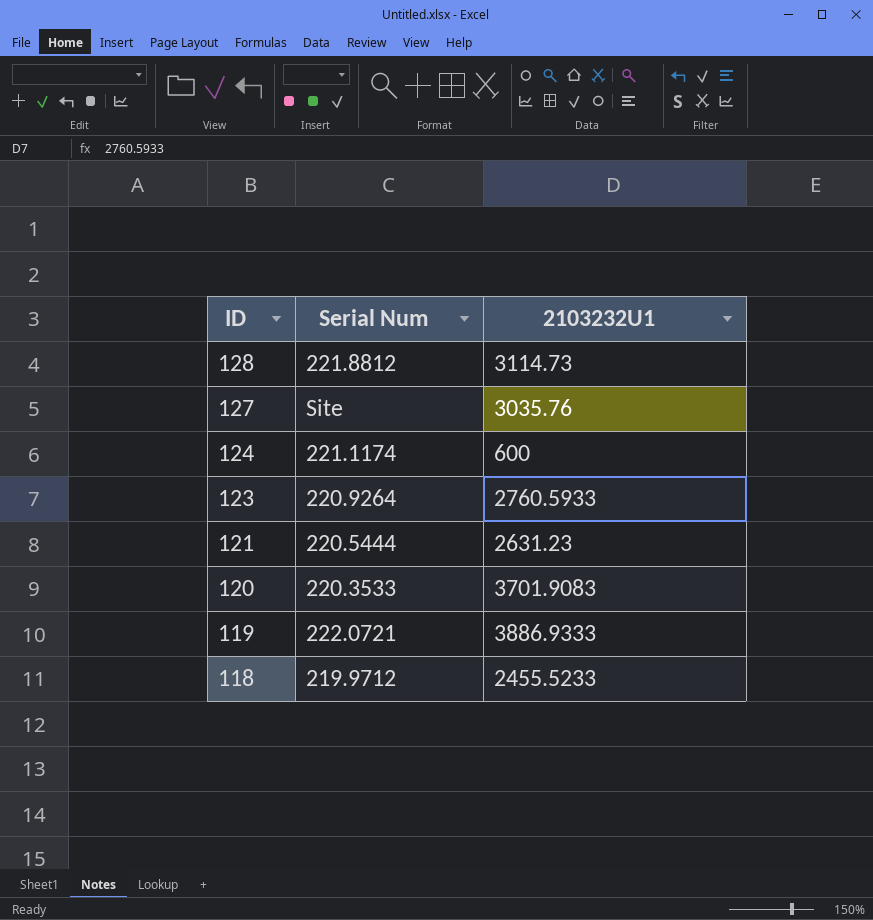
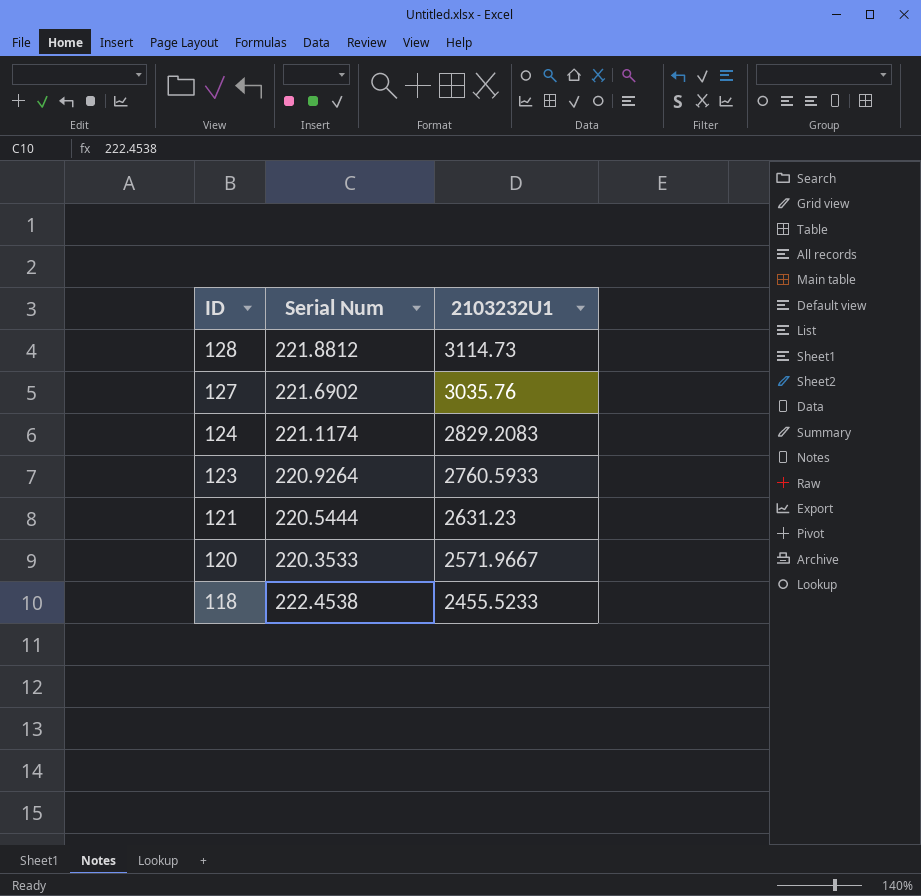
row 119: 222.0721 | 3886.9333 -> none
127 | Serial Num: Site -> 221.6902
124 | 2103232U1: 600 -> 2829.2083
120 | 2103232U1: 3701.9083 -> 2571.9667
118 | Serial Num: 219.9712 -> 222.4538

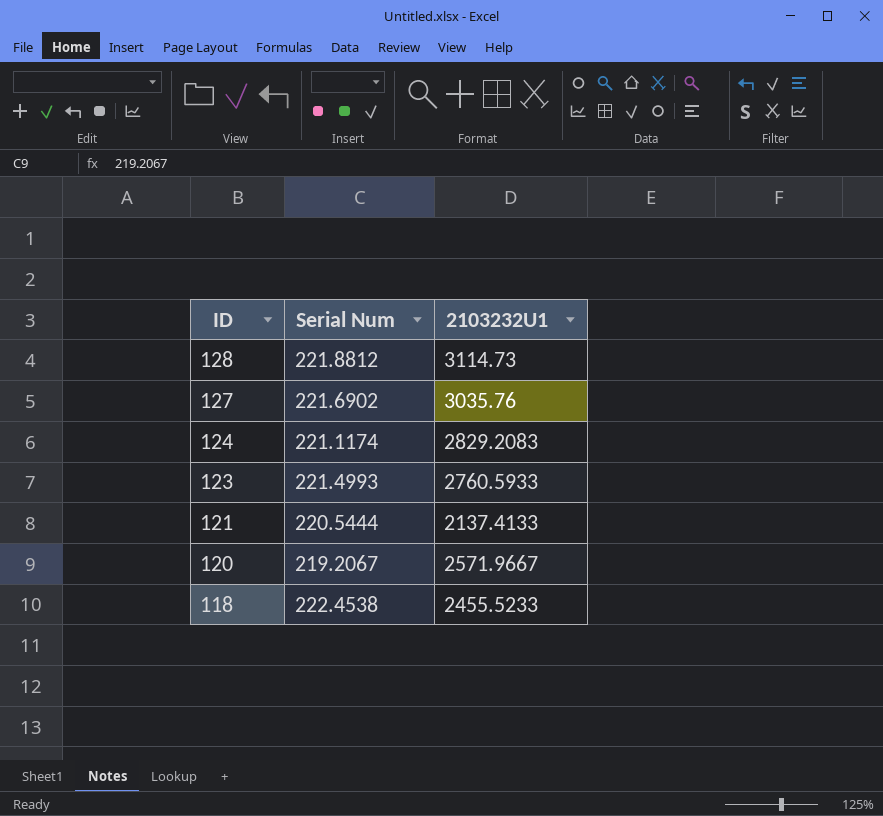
123 | Serial Num: 220.9264 -> 221.4993
121 | 2103232U1: 2631.23 -> 2137.4133
120 | Serial Num: 220.3533 -> 219.2067

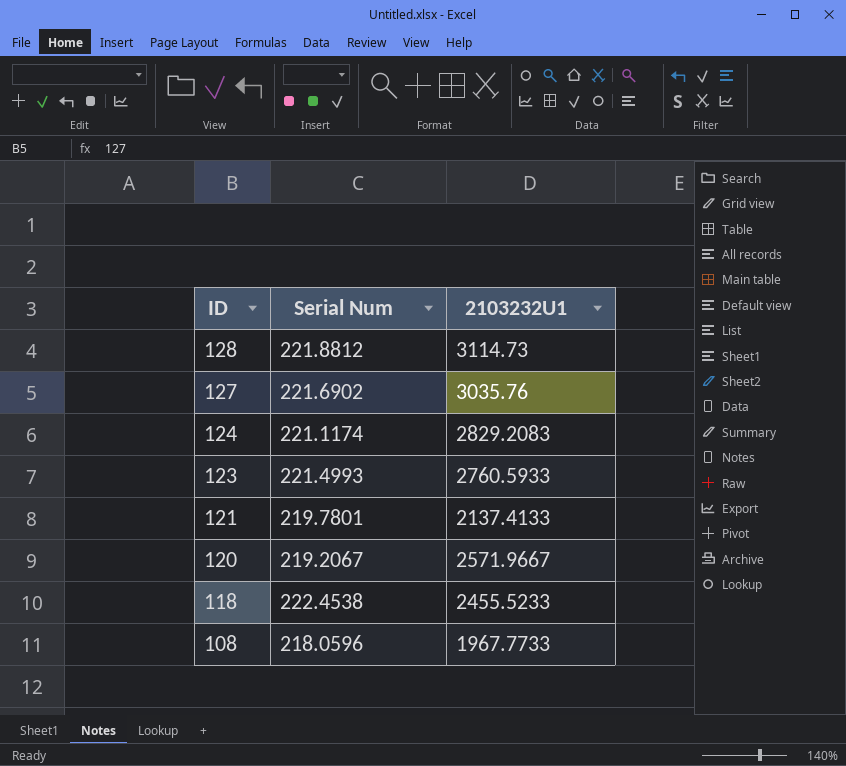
121 | Serial Num: 220.5444 -> 219.7801
row 108: none -> 218.0596 | 1967.7733

